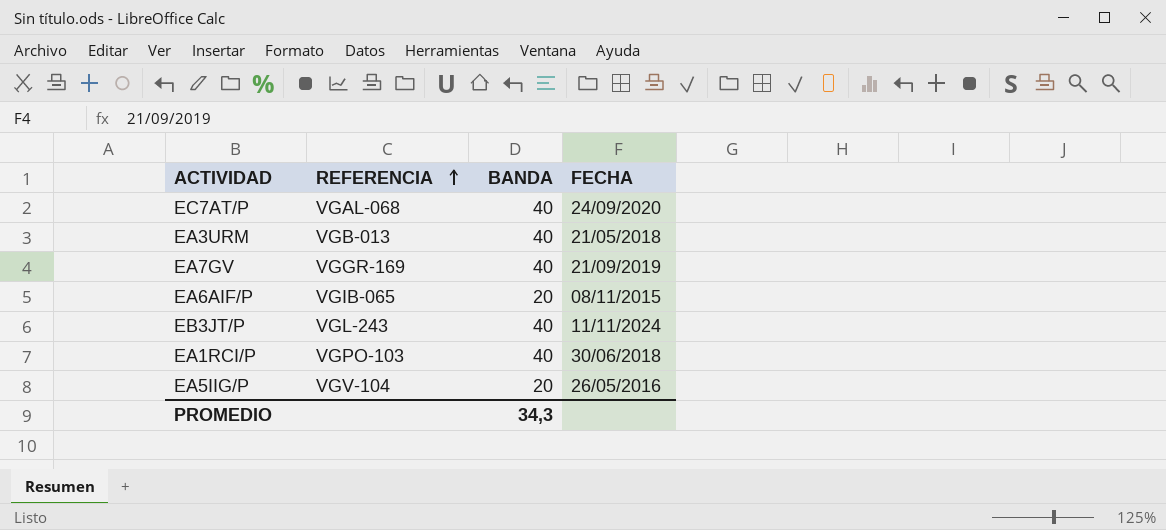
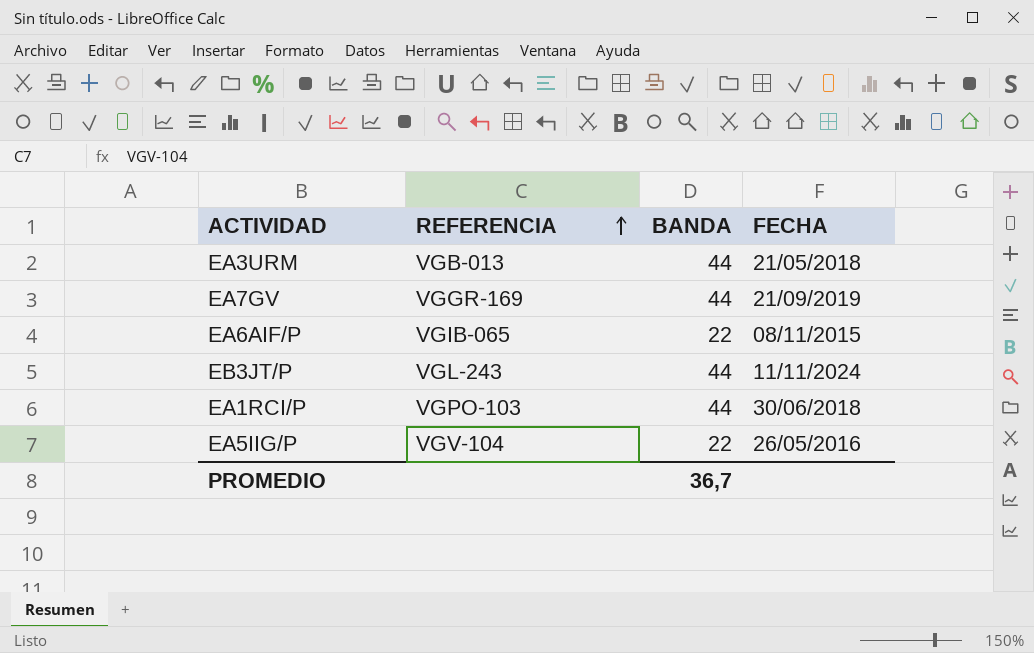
row EC7AT/P: VGAL-068 | 40 | 24/09/2020 -> none
EA3URM | BANDA: 40 -> 44
EA7GV | BANDA: 40 -> 44
EA6AIF/P | BANDA: 20 -> 22
EB3JT/P | BANDA: 40 -> 44
EA1RCI/P | BANDA: 40 -> 44
EA5IIG/P | BANDA: 20 -> 22
PROMEDIO | BANDA: 34,3 -> 36,7

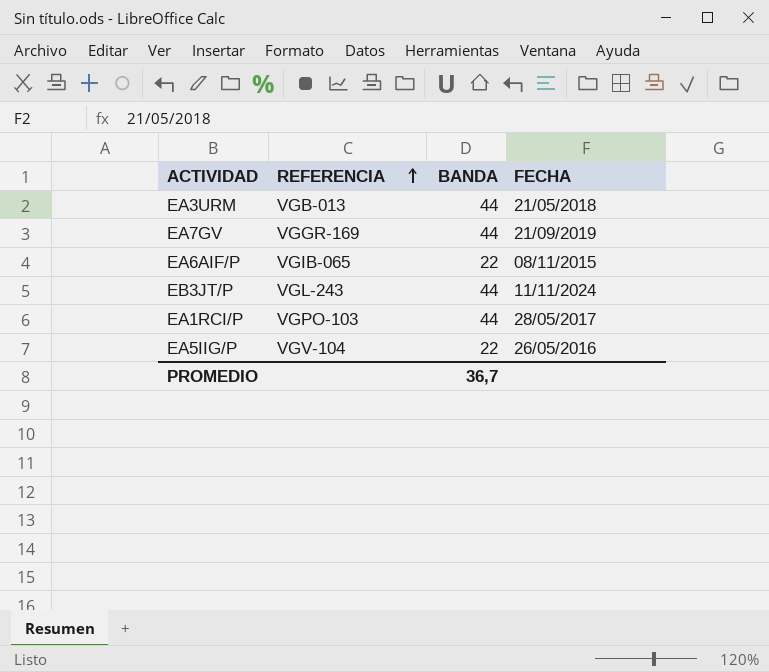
EA1RCI/P | FECHA: 30/06/2018 -> 28/05/2017

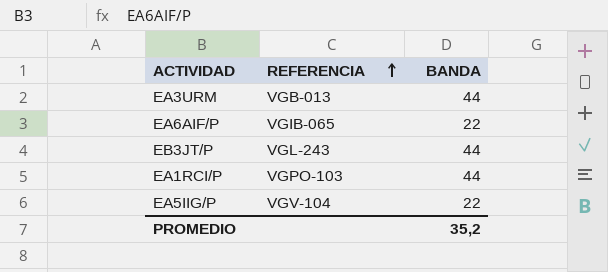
column FECHA | position: 4 -> none
row EA7GV: VGGR-169 | 44 | 21/09/2019 -> none
PROMEDIO | BANDA: 36,7 -> 35,2

